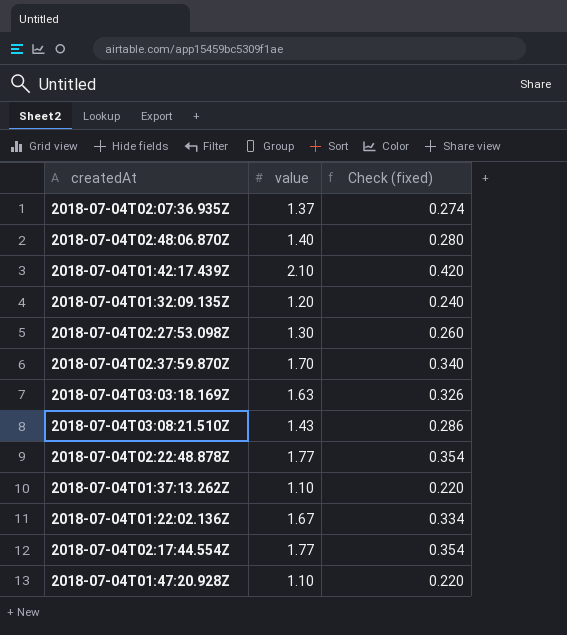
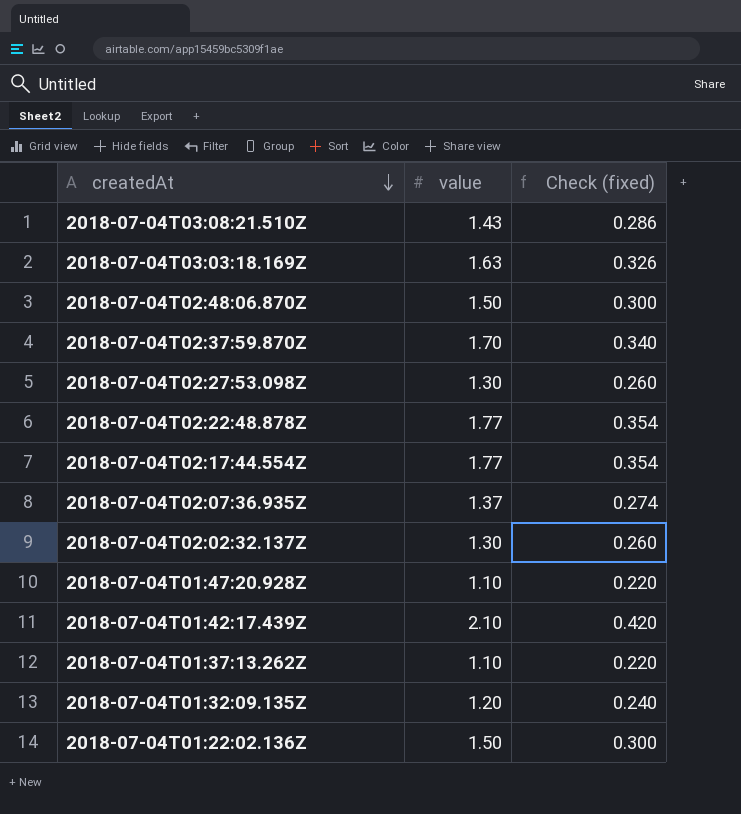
row order: none -> createdAt descending
2018-07-04T02:48:06.870Z | value: 1.40 -> 1.50
2018-07-04T02:48:06.870Z | Check (fixed): 0.280 -> 0.300
row 2018-07-04T02:02:32.137Z: none -> 1.30 | 0.260
2018-07-04T01:22:02.136Z | value: 1.67 -> 1.50
2018-07-04T01:22:02.136Z | Check (fixed): 0.334 -> 0.300

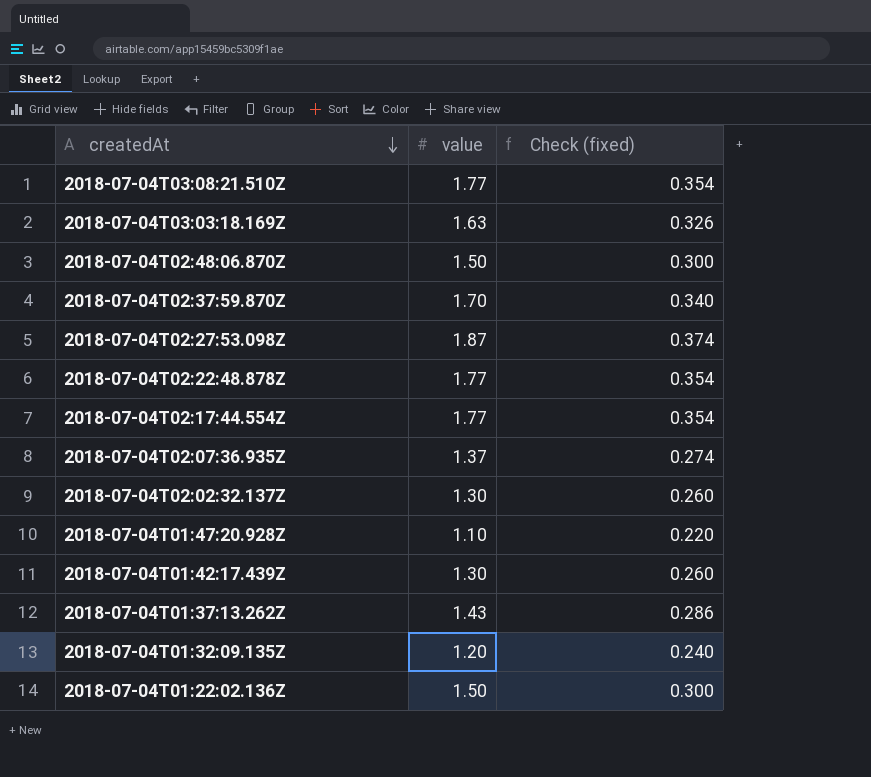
2018-07-04T03:08:21.510Z | value: 1.43 -> 1.77
2018-07-04T03:08:21.510Z | Check (fixed): 0.286 -> 0.354
2018-07-04T02:27:53.098Z | value: 1.30 -> 1.87
2018-07-04T02:27:53.098Z | Check (fixed): 0.260 -> 0.374
2018-07-04T01:42:17.439Z | value: 2.10 -> 1.30
2018-07-04T01:42:17.439Z | Check (fixed): 0.420 -> 0.260
2018-07-04T01:37:13.262Z | value: 1.10 -> 1.43
2018-07-04T01:37:13.262Z | Check (fixed): 0.220 -> 0.286

